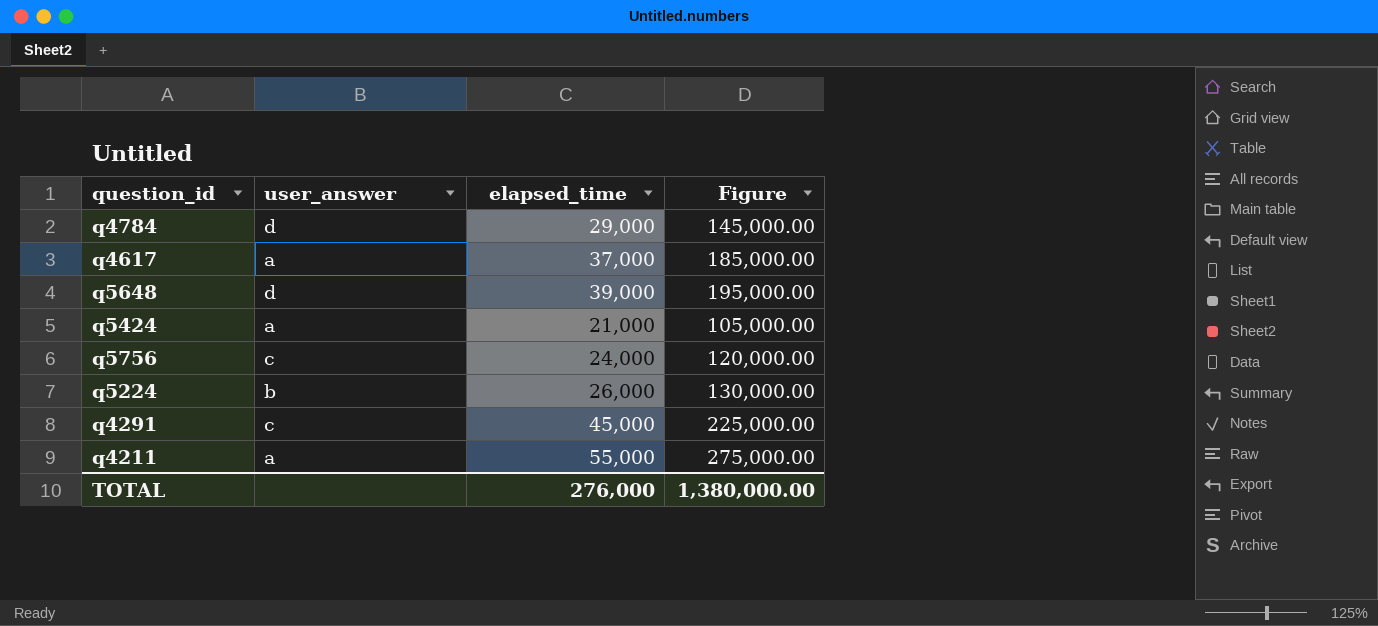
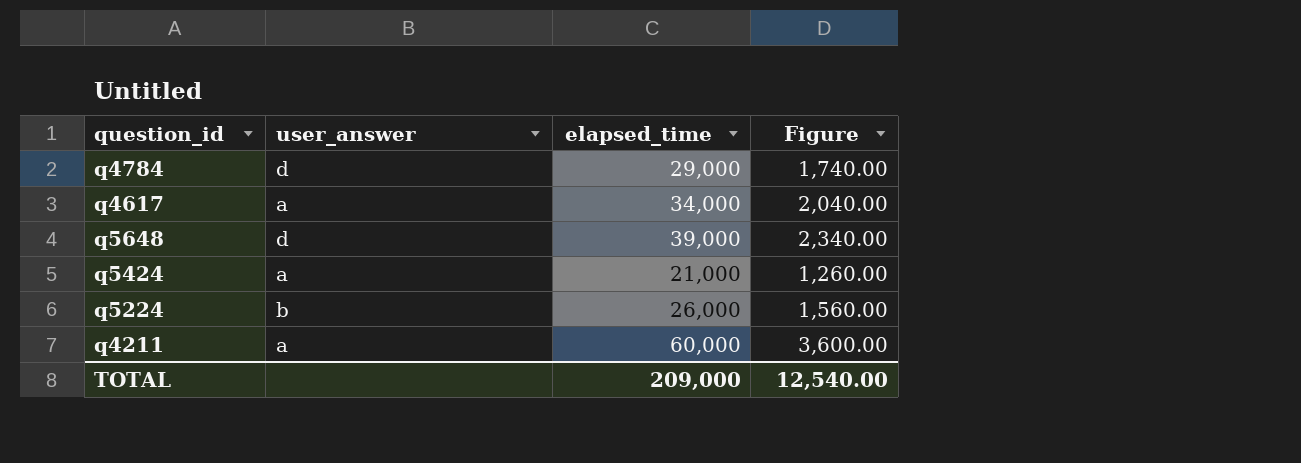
column Figure | formula: [elapsed_time] * 5 -> [elapsed_time] * 0.06
row q5756: c | 24,000 | 120,000.00 -> none
row q4291: c | 45,000 | 225,000.00 -> none
q4617 | elapsed_time: 37,000 -> 34,000
q4211 | elapsed_time: 55,000 -> 60,000
TOTAL | elapsed_time: 276,000 -> 209,000
TOTAL | Figure: 1,380,000.00 -> 12,540.00

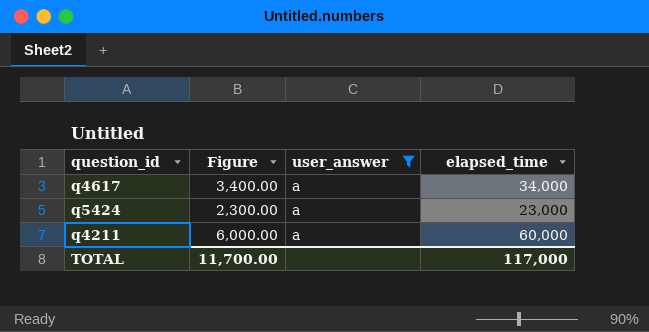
filter: none -> user_answer = a
column Figure | formula: [elapsed_time] * 0.06 -> [elapsed_time] * 0.1
column Figure | position: 4 -> 2
q5424 | elapsed_time: 21,000 -> 23,000
TOTAL | Figure: 12,540.00 -> 11,700.00
TOTAL | elapsed_time: 209,000 -> 117,000

